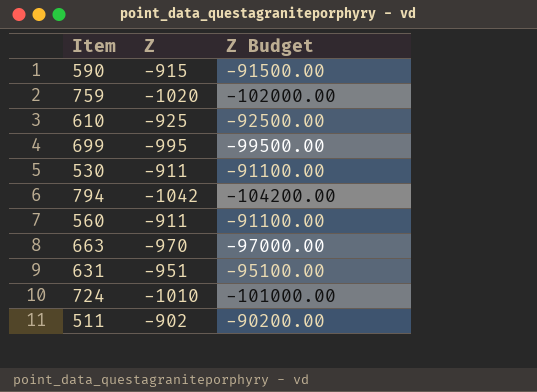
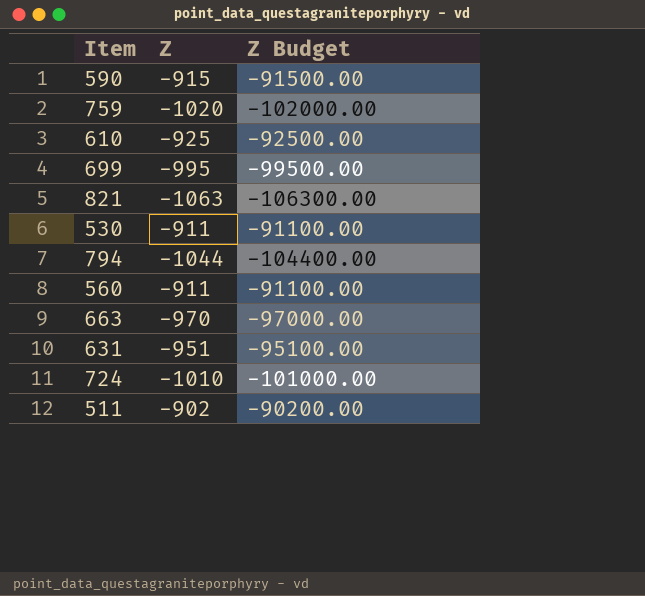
row 821: none -> -1063 | -106300.00
794 | Z: -1042 -> -1044
794 | Z Budget: -104200.00 -> -104400.00

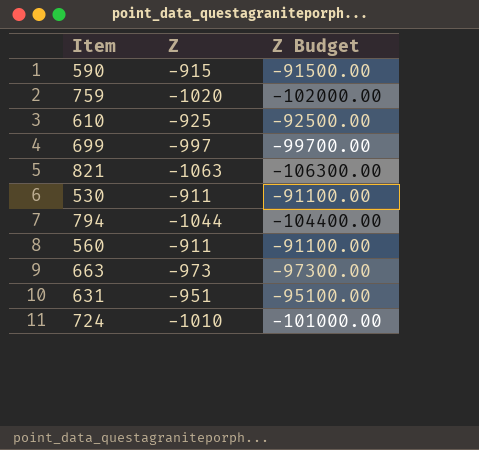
row 511: -902 | -90200.00 -> none
699 | Z: -995 -> -997
699 | Z Budget: -99500.00 -> -99700.00
663 | Z: -970 -> -973
663 | Z Budget: -97000.00 -> -97300.00

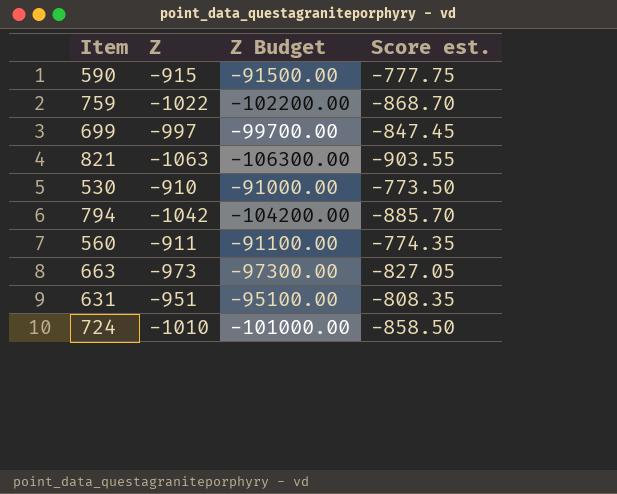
column Score est. | formula: none -> [Z] * 0.85
row 610: -925 | -92500.00 -> none
759 | Z: -1020 -> -1022
759 | Z Budget: -102000.00 -> -102200.00
530 | Z: -911 -> -910
530 | Z Budget: -91100.00 -> -91000.00
794 | Z: -1044 -> -1042
794 | Z Budget: -104400.00 -> -104200.00

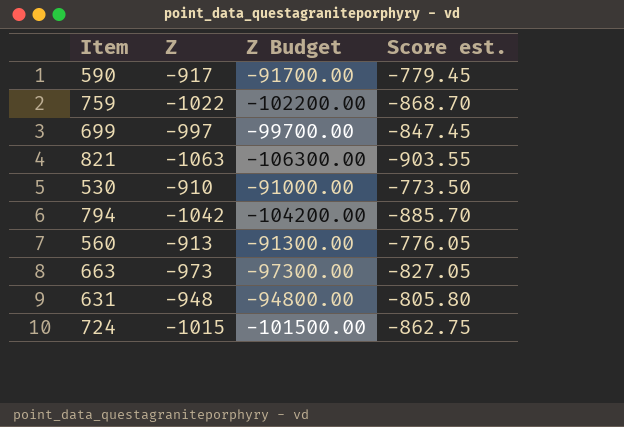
590 | Z: -915 -> -917
590 | Z Budget: -91500.00 -> -91700.00
590 | Score est.: -777.75 -> -779.45
560 | Z: -911 -> -913
560 | Z Budget: -91100.00 -> -91300.00
560 | Score est.: -774.35 -> -776.05
631 | Z: -951 -> -948
631 | Z Budget: -95100.00 -> -94800.00
631 | Score est.: -808.35 -> -805.80
724 | Z: -1010 -> -1015
724 | Z Budget: -101000.00 -> -101500.00
724 | Score est.: -858.50 -> -862.75

